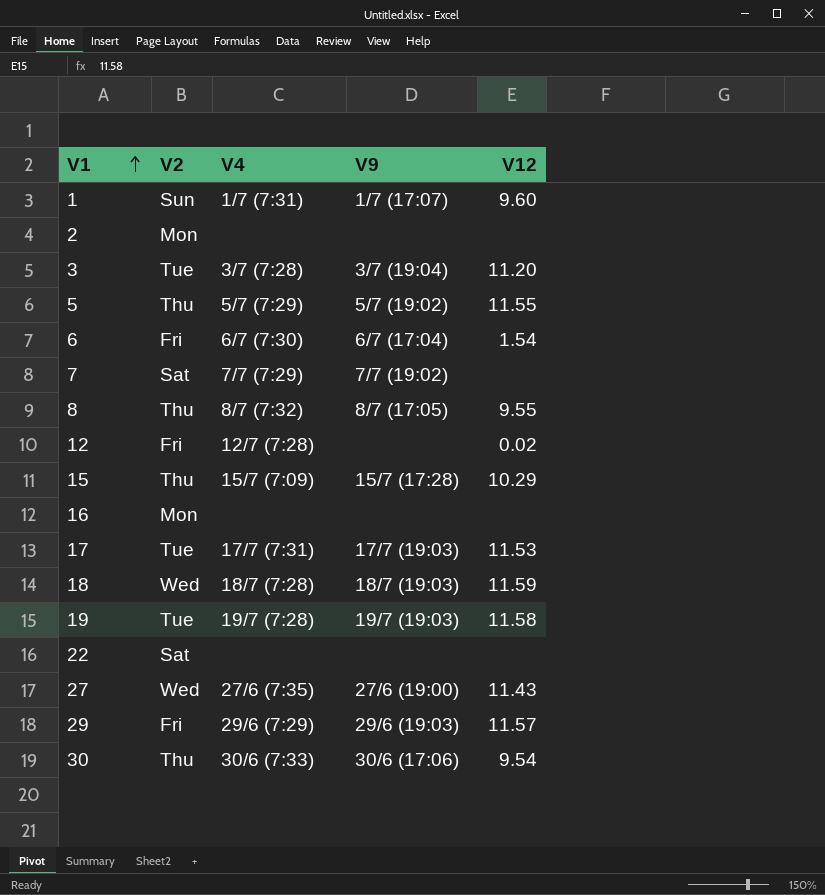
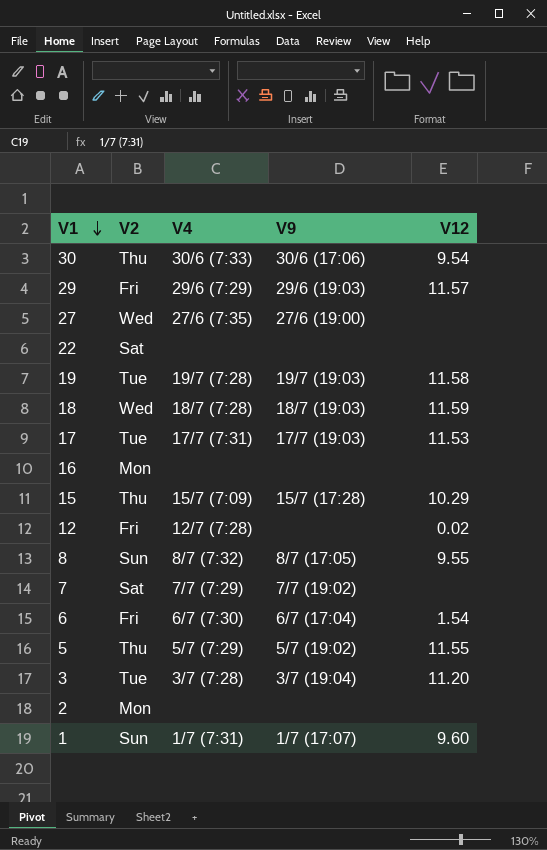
row order: V1 ascending -> V1 descending
27 | V12: 11.43 -> none
8 | V2: Thu -> Sun

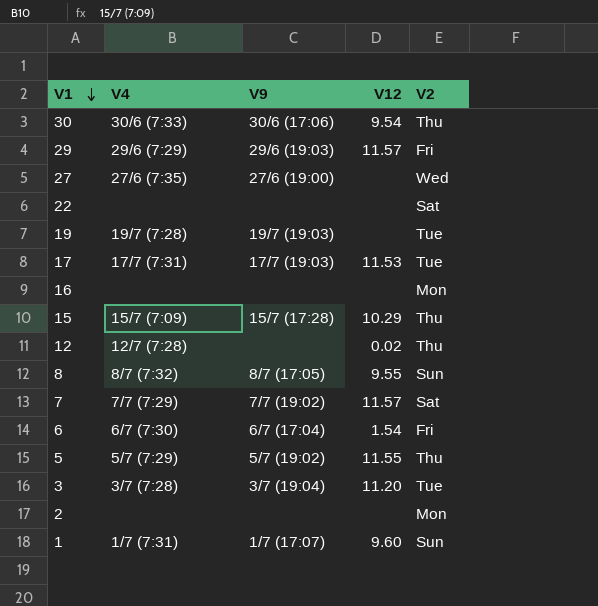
column V2 | position: 2 -> 5
row 18: Wed | 18/7 (7:28) | 18/7 (19:03) | 11.59 -> none
19 | V12: 11.58 -> none
12 | V2: Fri -> Thu
7 | V12: none -> 11.57

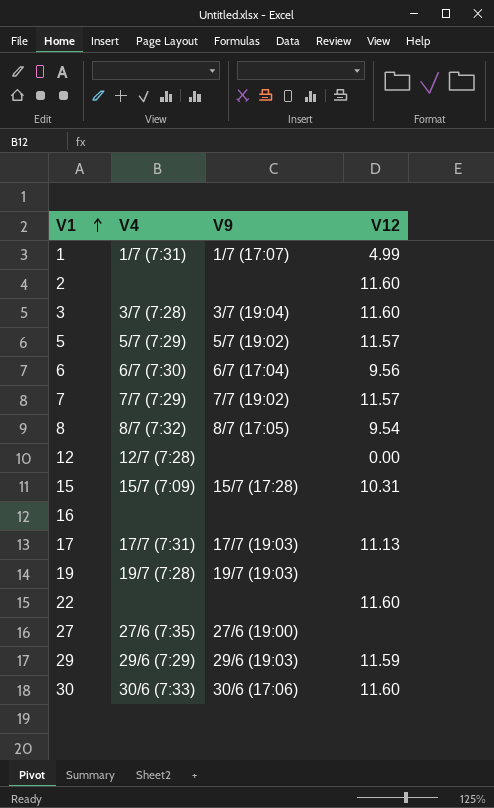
row order: V1 descending -> V1 ascending
column V2 | position: 5 -> none
1 | V12: 9.60 -> 4.99
2 | V12: none -> 11.60
3 | V12: 11.20 -> 11.60
5 | V12: 11.55 -> 11.57
6 | V12: 1.54 -> 9.56
8 | V12: 9.55 -> 9.54
12 | V12: 0.02 -> 0.00
15 | V12: 10.29 -> 10.31
17 | V12: 11.53 -> 11.13
22 | V12: none -> 11.60
29 | V12: 11.57 -> 11.59
30 | V12: 9.54 -> 11.60

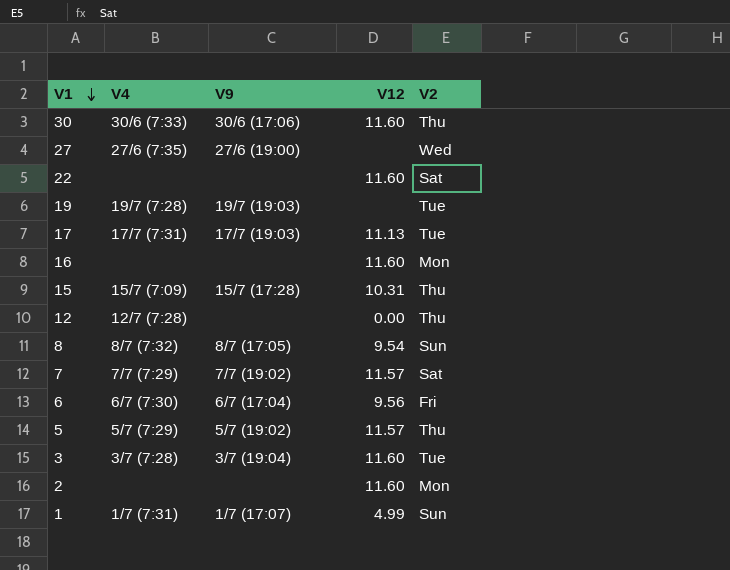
row order: V1 ascending -> V1 descending
column V2 | position: none -> 5
row 29: 29/6 (7:29) | 29/6 (19:03) | 11.59 -> none
16 | V12: none -> 11.60

